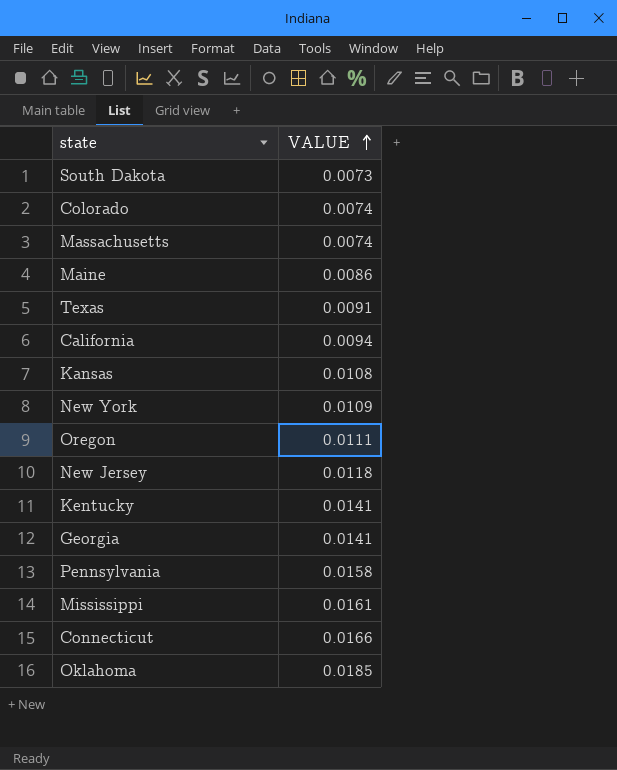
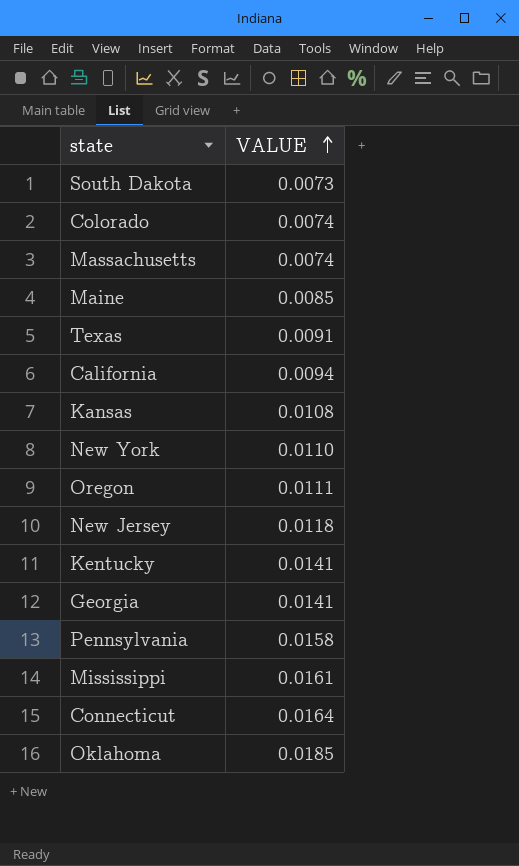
Maine | VALUE: 0.0086 -> 0.0085
New York | VALUE: 0.0109 -> 0.0110
Connecticut | VALUE: 0.0166 -> 0.0164

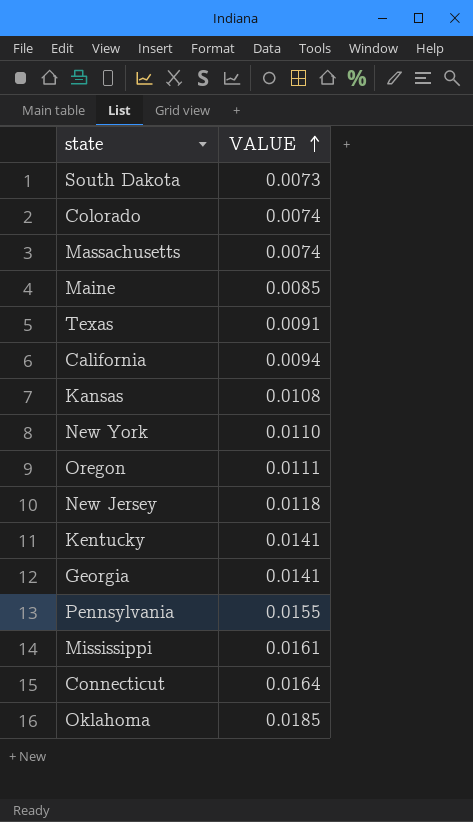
Pennsylvania | VALUE: 0.0158 -> 0.0155

